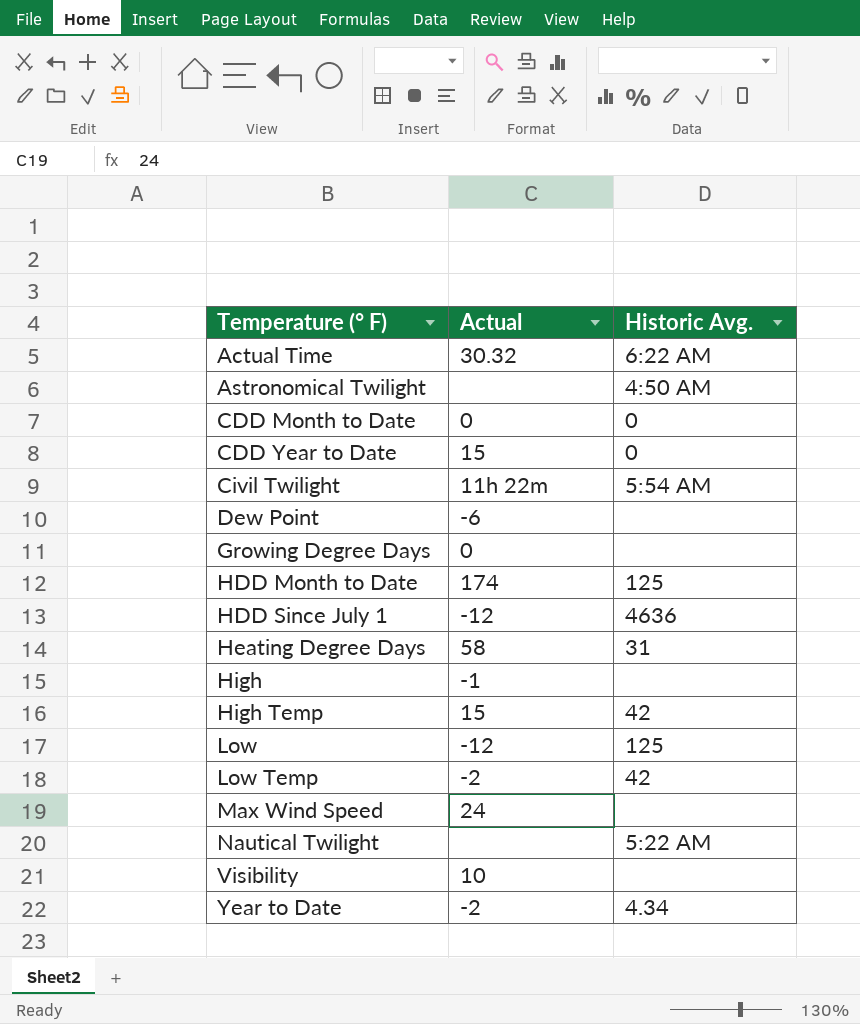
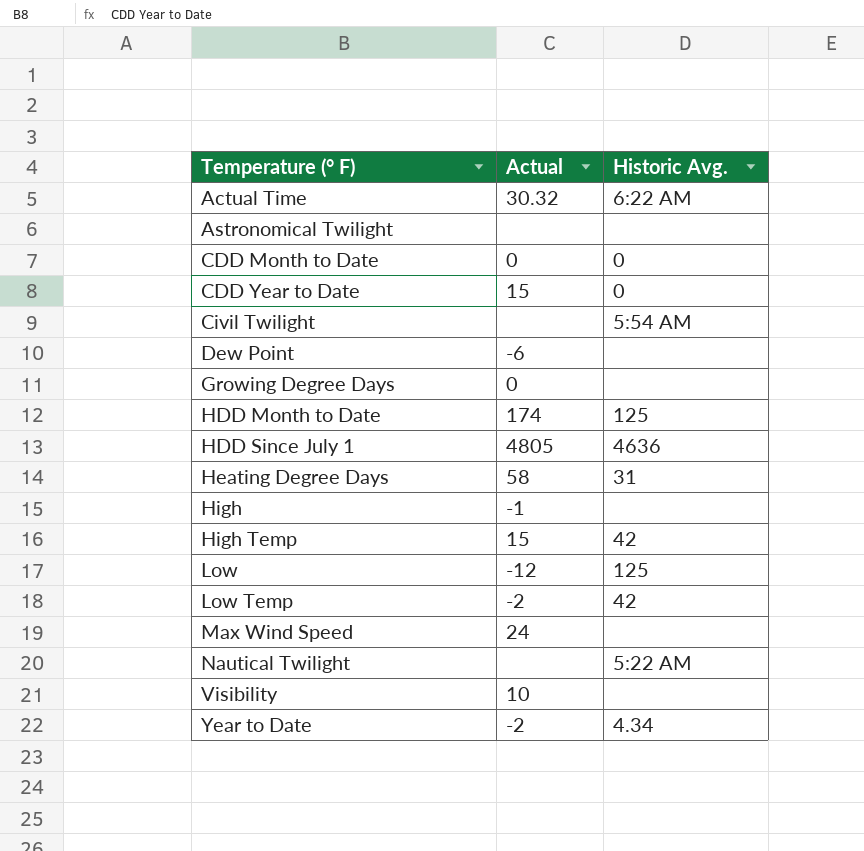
Astronomical Twilight | Historic Avg.: 4:50 AM -> none
Civil Twilight | Actual: 11h 22m -> none
HDD Since July 1 | Actual: -12 -> 4805

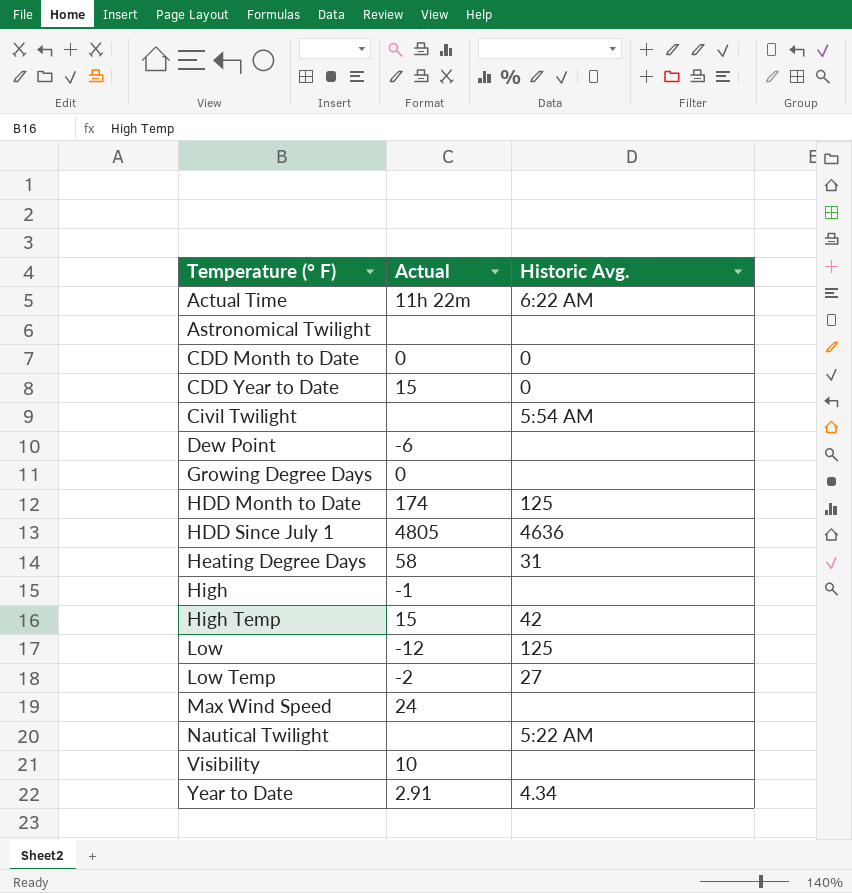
Actual Time | Actual: 30.32 -> 11h 22m
Low Temp | Historic Avg.: 42 -> 27
Year to Date | Actual: -2 -> 2.91

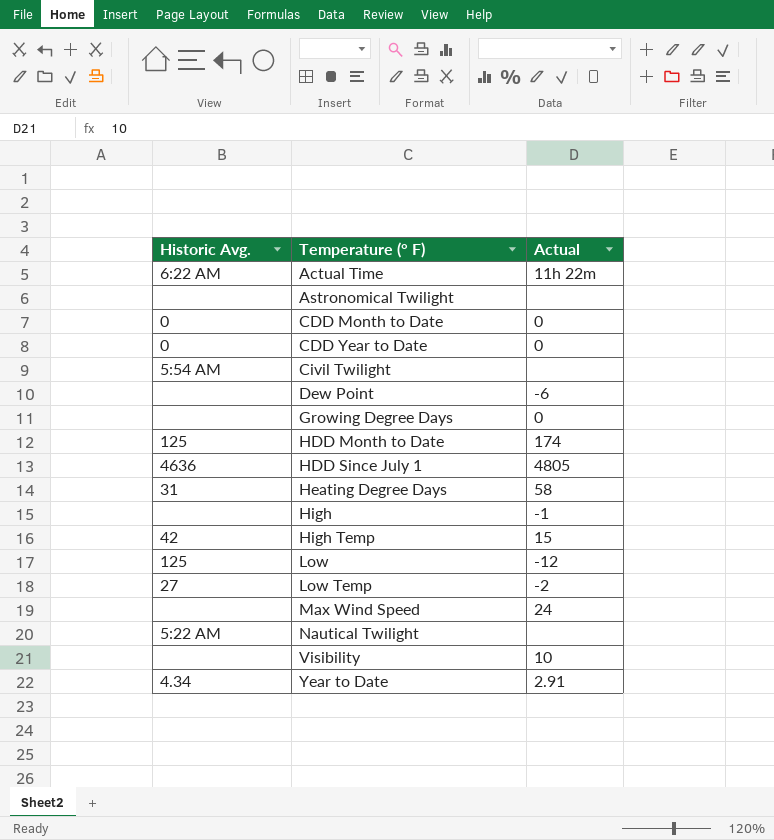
column Historic Avg. | position: 3 -> 1
CDD Year to Date | Actual: 15 -> 0

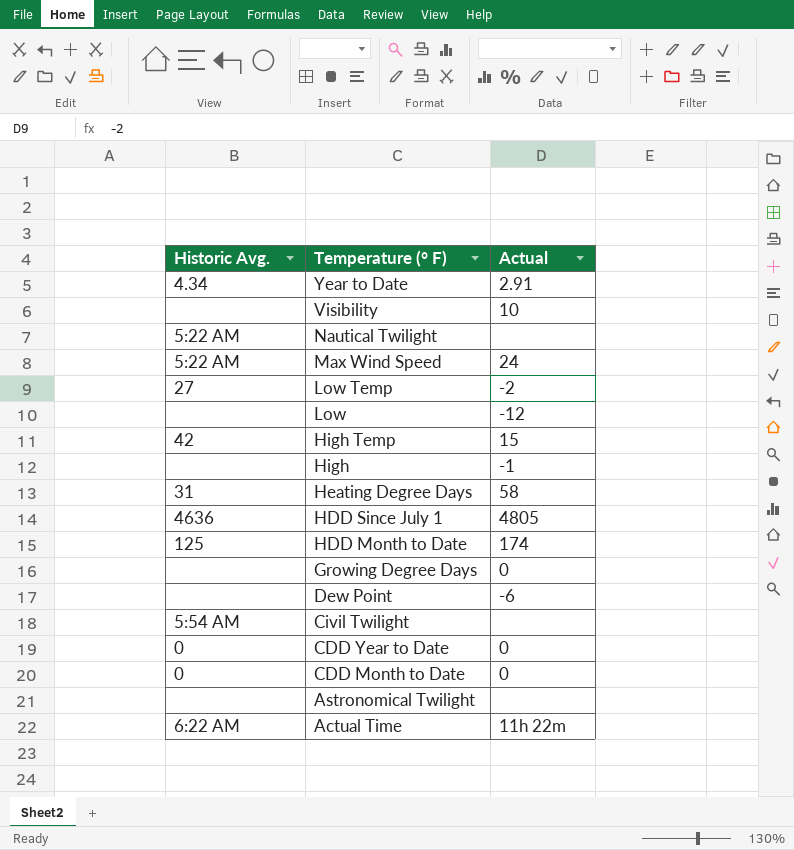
row order: Temperature (° F) ascending -> Temperature (° F) descending
Max Wind Speed | Historic Avg.: none -> 5:22 AM
Low | Historic Avg.: 125 -> none

